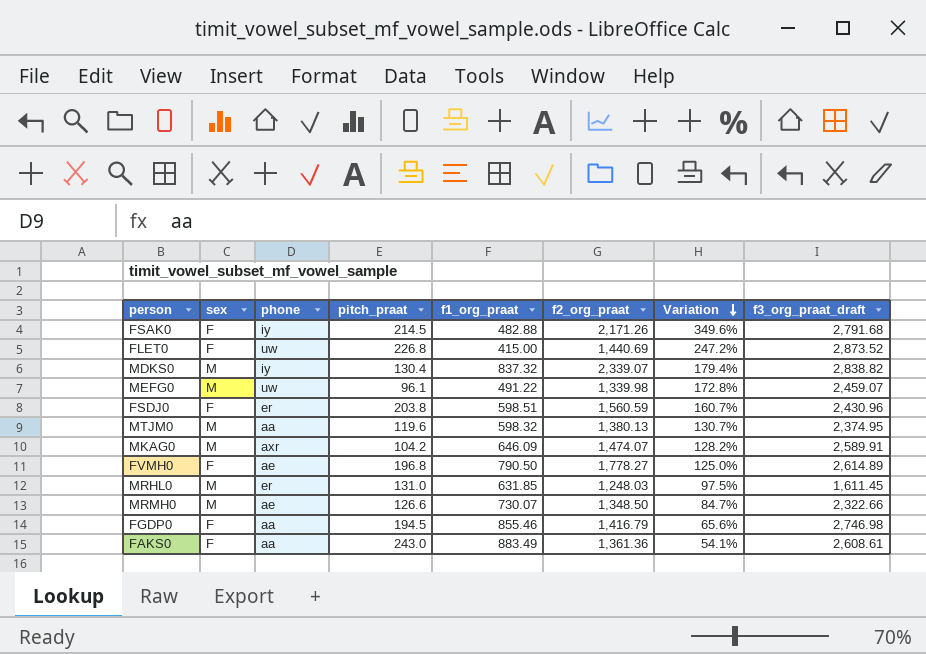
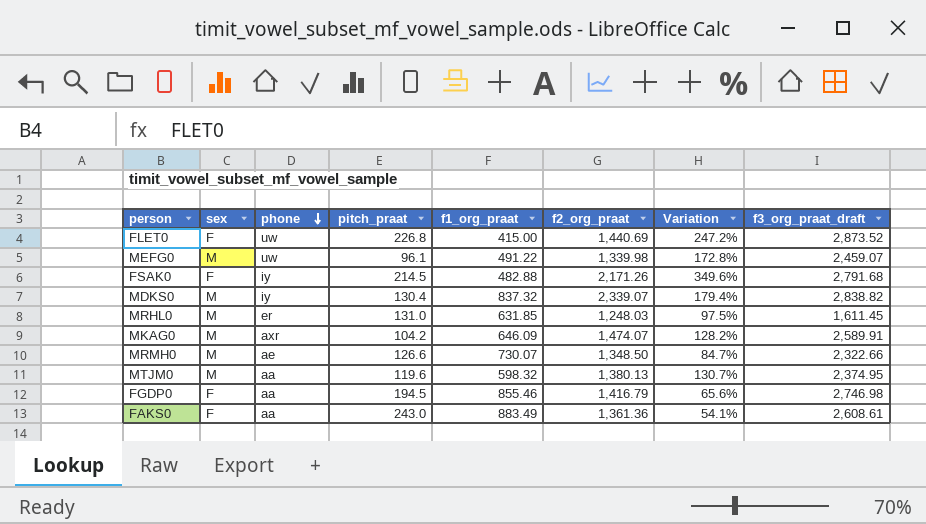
row order: Variation descending -> phone descending
row FSDJ0: F | er | 203.8 | 598.51 | 1,560.59 | 160.7% | 2,430.96 -> none
row FVMH0: F | ae | 196.8 | 790.50 | 1,778.27 | 125.0% | 2,614.89 -> none

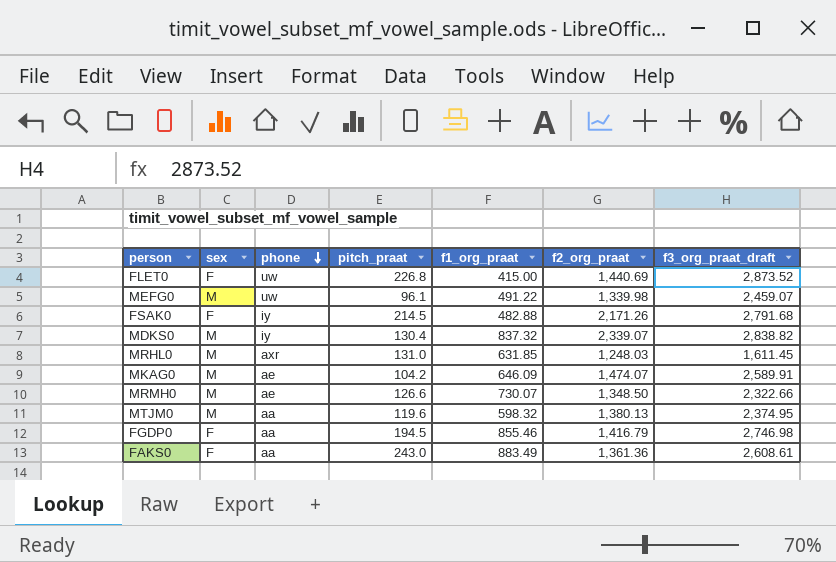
column Variation | formula: ([f2_org_praat] - [f1_org_praat]) / [f1_org_praat] -> none
MRHL0 | phone: er -> axr
MKAG0 | phone: axr -> ae

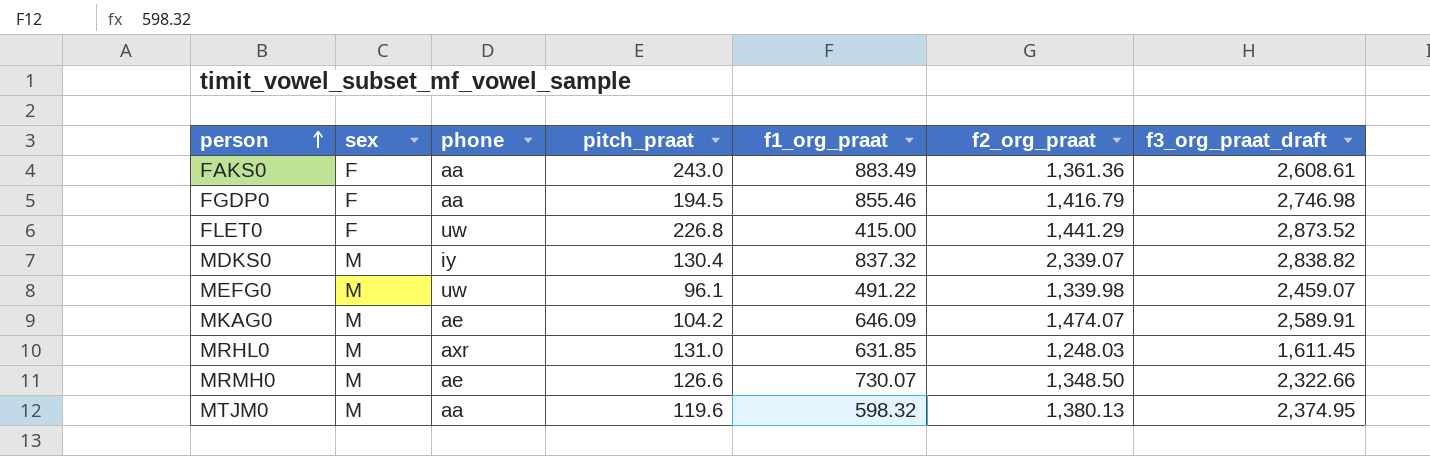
row order: phone descending -> person ascending
row FSAK0: F | iy | 214.5 | 482.88 | 2,171.26 | 2,791.68 -> none
FLET0 | f2_org_praat: 1,440.69 -> 1,441.29

